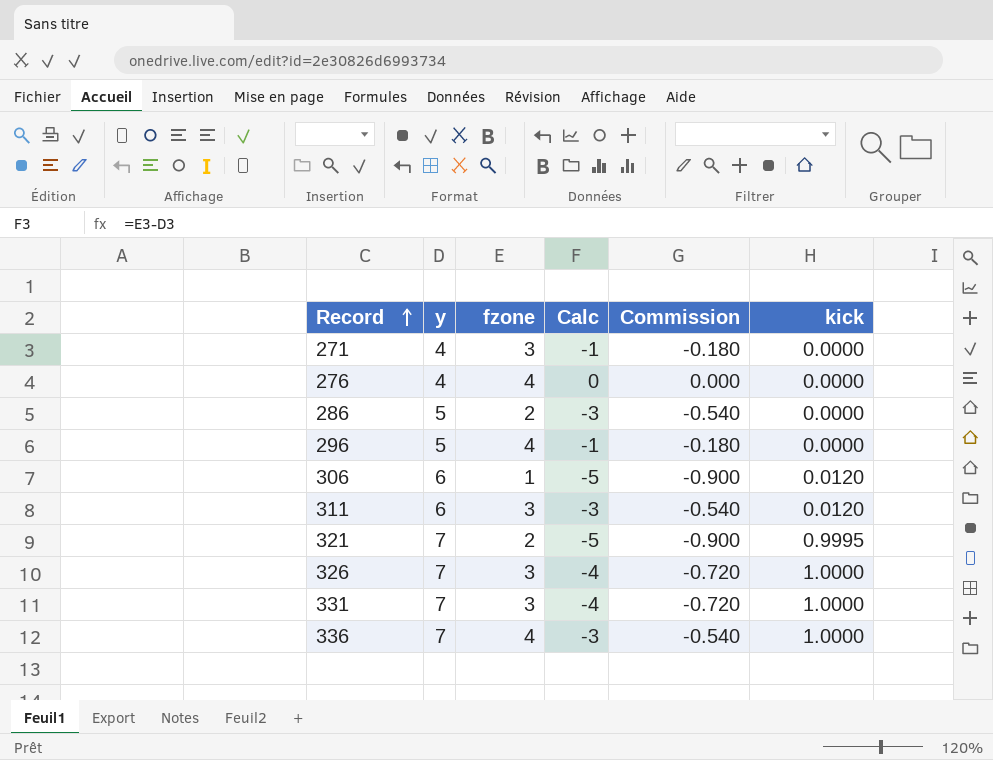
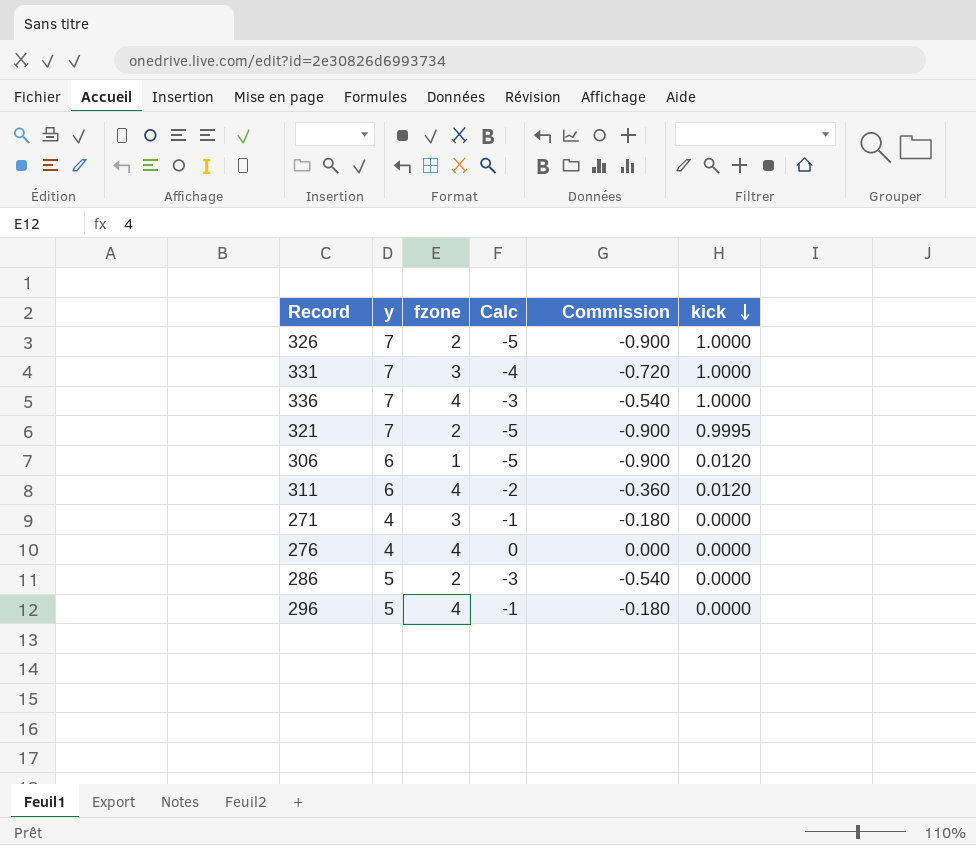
row order: Record ascending -> kick descending
326 | fzone: 3 -> 2
326 | Calc: -4 -> -5
326 | Commission: -0.720 -> -0.900
311 | fzone: 3 -> 4
311 | Calc: -3 -> -2
311 | Commission: -0.540 -> -0.360

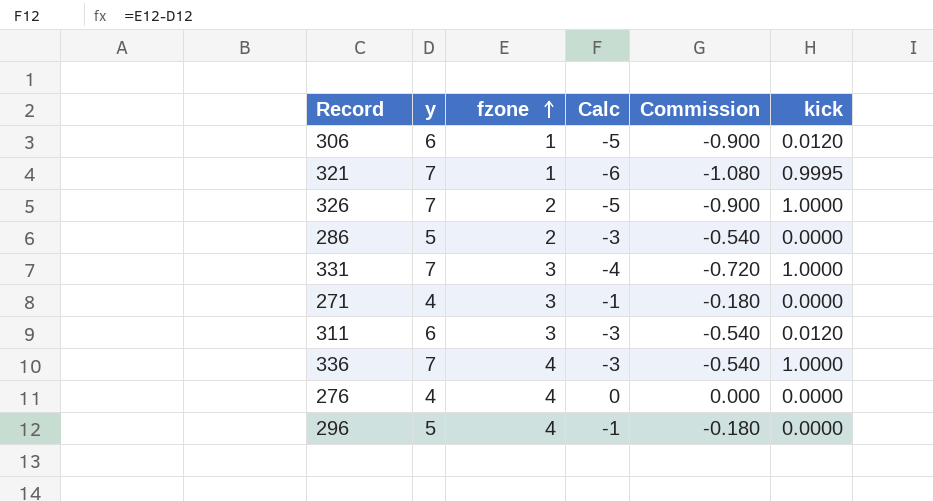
row order: kick descending -> fzone ascending
321 | fzone: 2 -> 1
321 | Calc: -5 -> -6
321 | Commission: -0.900 -> -1.080
311 | fzone: 4 -> 3
311 | Calc: -2 -> -3
311 | Commission: -0.360 -> -0.540

